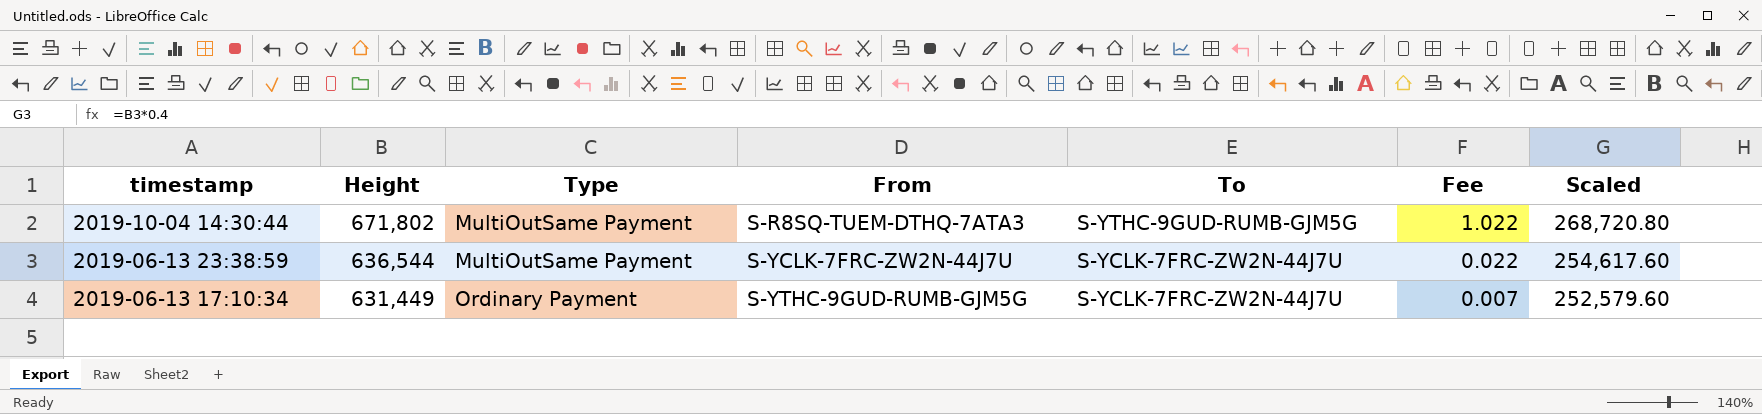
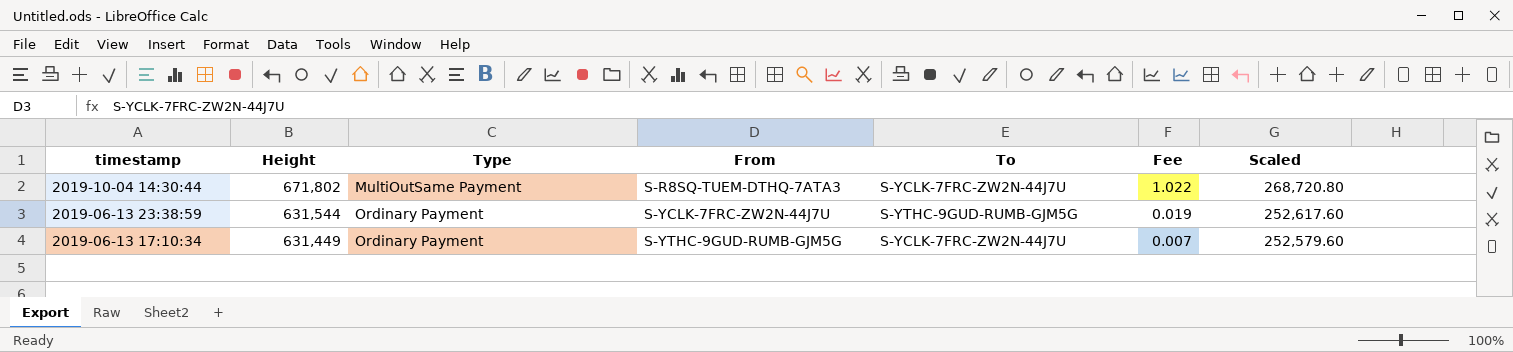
2019-10-04 14:30:44 | To: S-YTHC-9GUD-RUMB-GJM5G -> S-YCLK-7FRC-ZW2N-44J7U
2019-06-13 23:38:59 | Height: 636,544 -> 631,544
2019-06-13 23:38:59 | Type: MultiOutSame Payment -> Ordinary Payment
2019-06-13 23:38:59 | To: S-YCLK-7FRC-ZW2N-44J7U -> S-YTHC-9GUD-RUMB-GJM5G
2019-06-13 23:38:59 | Fee: 0.022 -> 0.019
2019-06-13 23:38:59 | Scaled: 254,617.60 -> 252,617.60

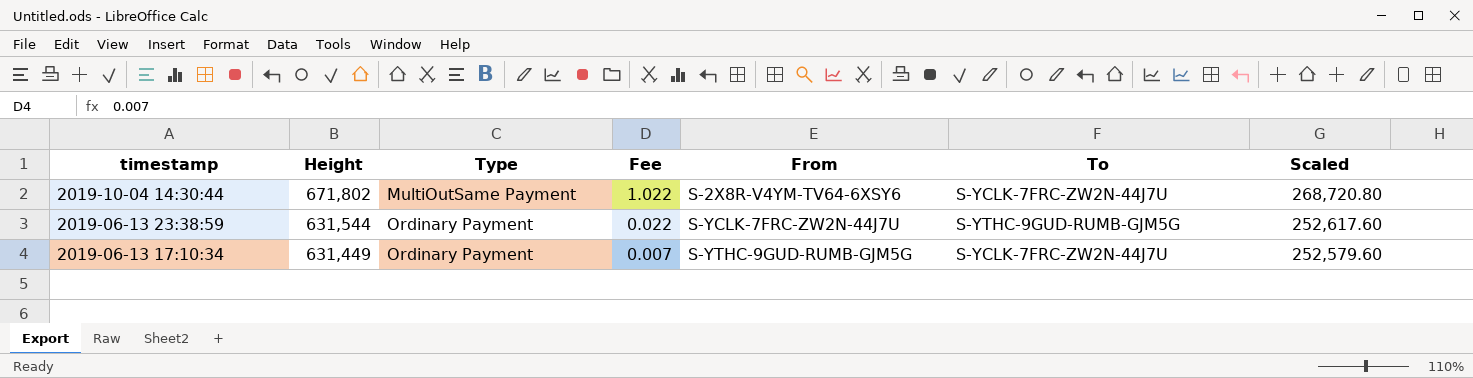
column Fee | position: 6 -> 4
2019-10-04 14:30:44 | From: S-R8SQ-TUEM-DTHQ-7ATA3 -> S-2X8R-V4YM-TV64-6XSY6
2019-06-13 23:38:59 | Fee: 0.019 -> 0.022

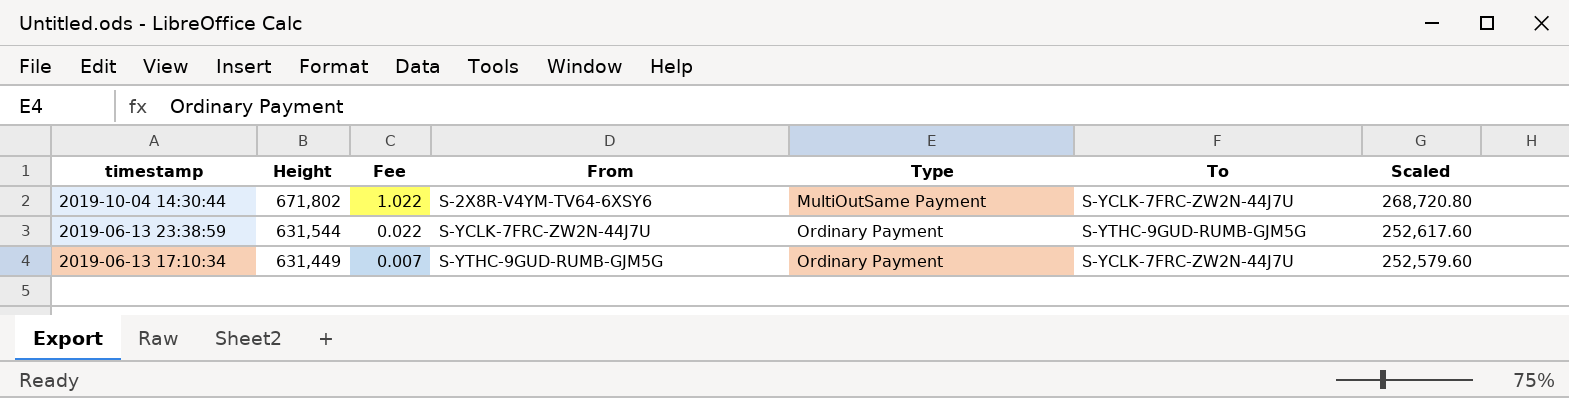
column Type | position: 3 -> 5

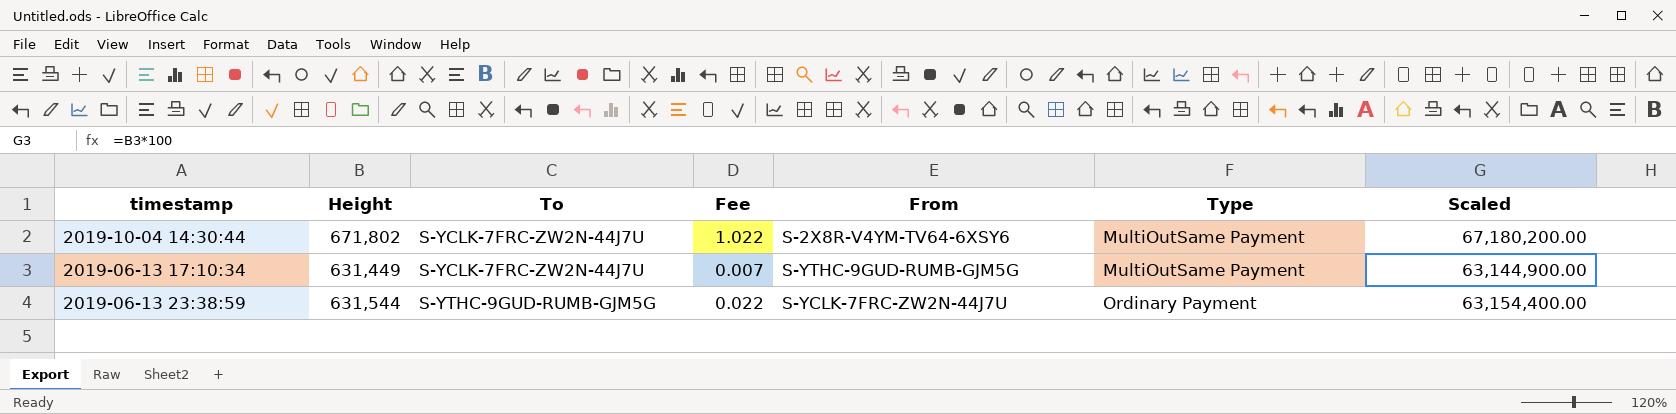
row order: timestamp descending -> To ascending
column To | position: 6 -> 3
column Scaled | formula: [Height] * 0.4 -> [Height] * 100
2019-06-13 17:10:34 | Type: Ordinary Payment -> MultiOutSame Payment

